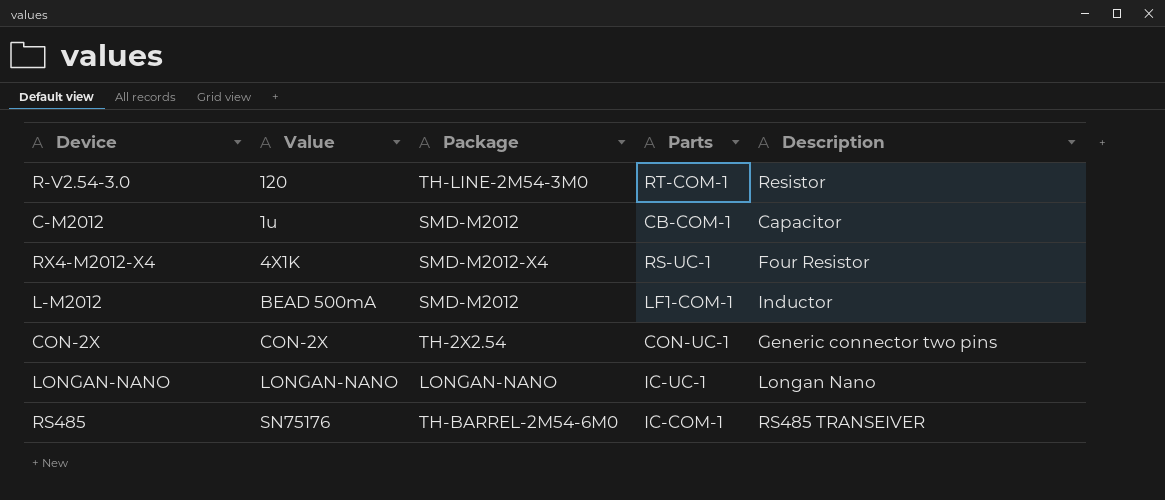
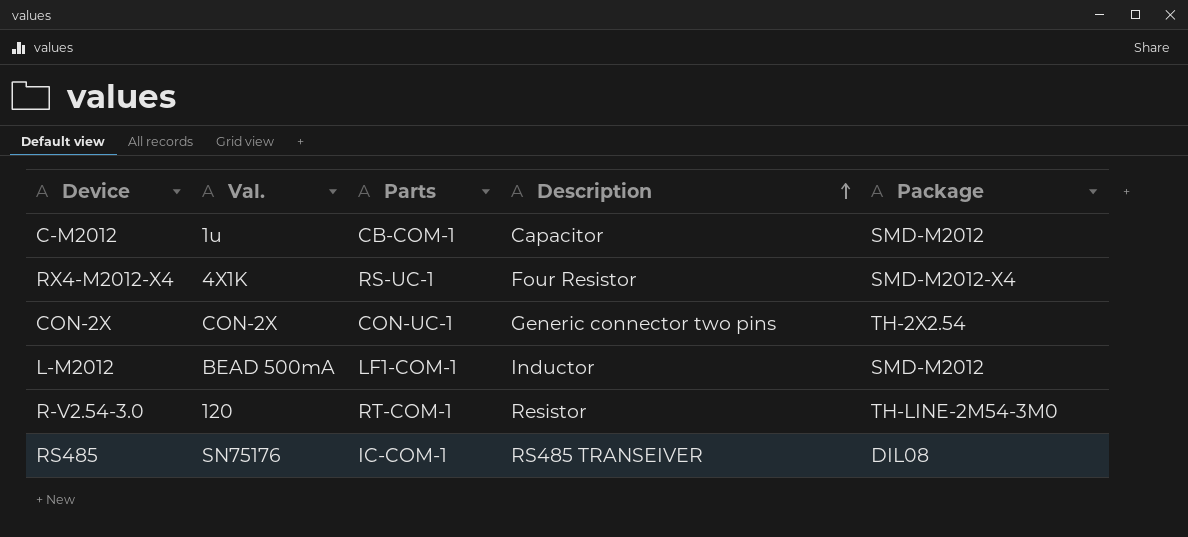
row order: none -> Description ascending
column name: Value -> Val.
column Package | position: 3 -> 5
row LONGAN-NANO: LONGAN-NANO | LONGAN-NANO | IC-UC-1 | Longan Nano -> none
RS485 | Package: TH-BARREL-2M54-6M0 -> DIL08

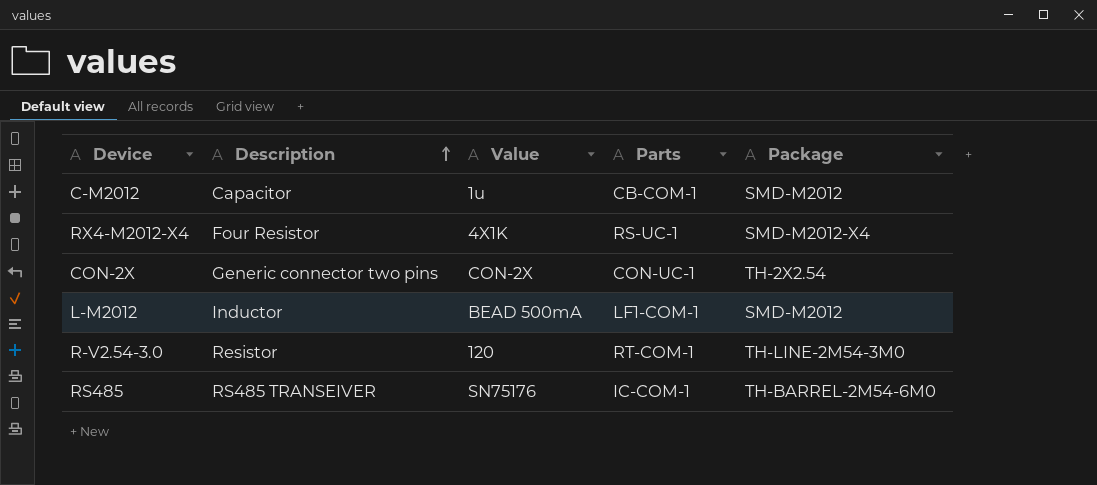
column Description | position: 4 -> 2
column name: Val. -> Value
RS485 | Package: DIL08 -> TH-BARREL-2M54-6M0

